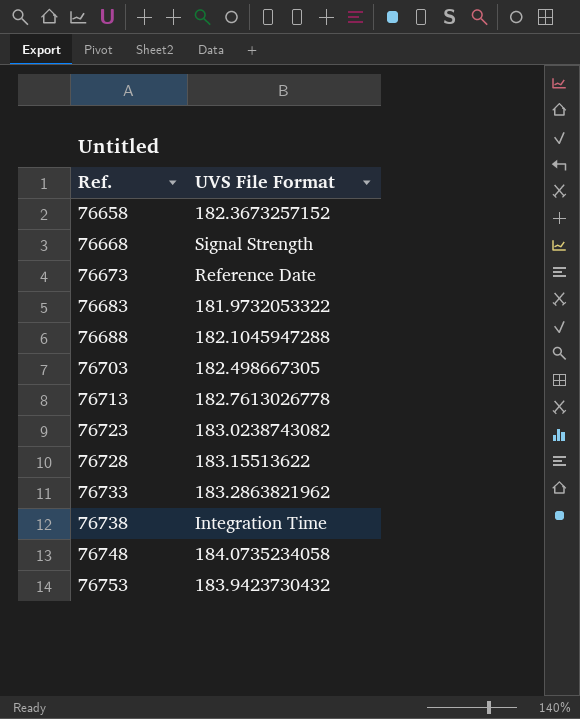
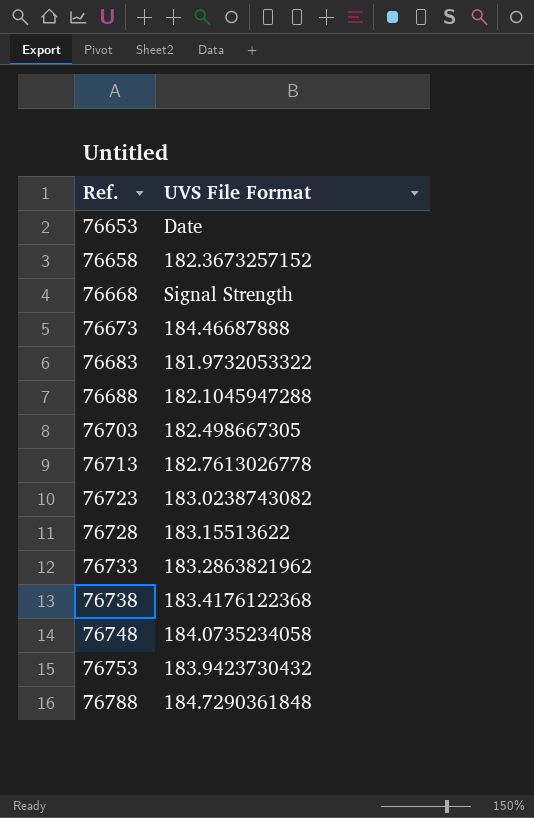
row 76653: none -> Date
76673 | UVS File Format: Reference Date -> 184.46687888
76738 | UVS File Format: Integration Time -> 183.4176122368
row 76788: none -> 184.7290361848

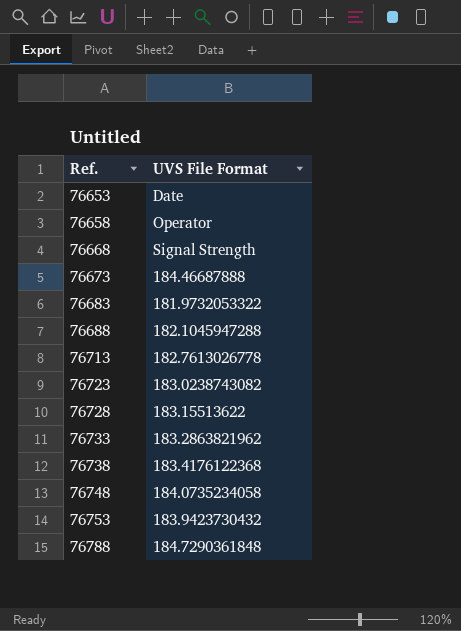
row 76703: 182.498667305 -> none
76658 | UVS File Format: 182.3673257152 -> Operator

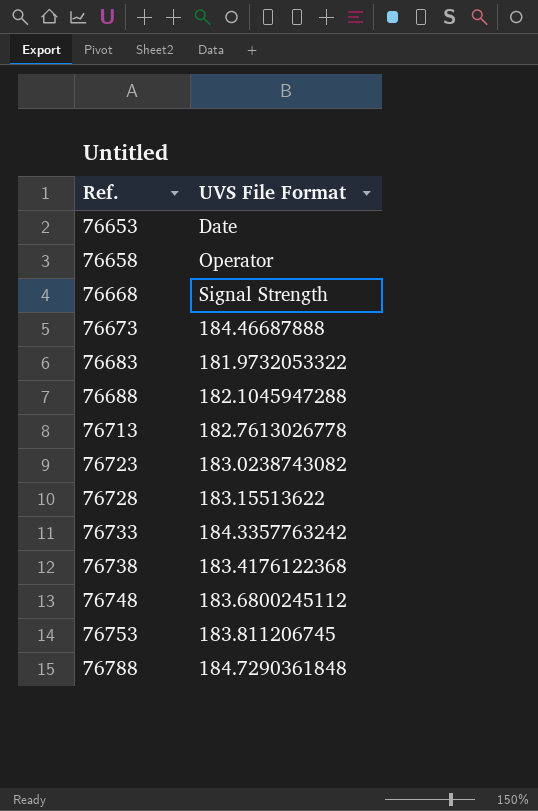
76733 | UVS File Format: 183.2863821962 -> 184.3357763242
76748 | UVS File Format: 184.0735234058 -> 183.6800245112
76753 | UVS File Format: 183.9423730432 -> 183.811206745

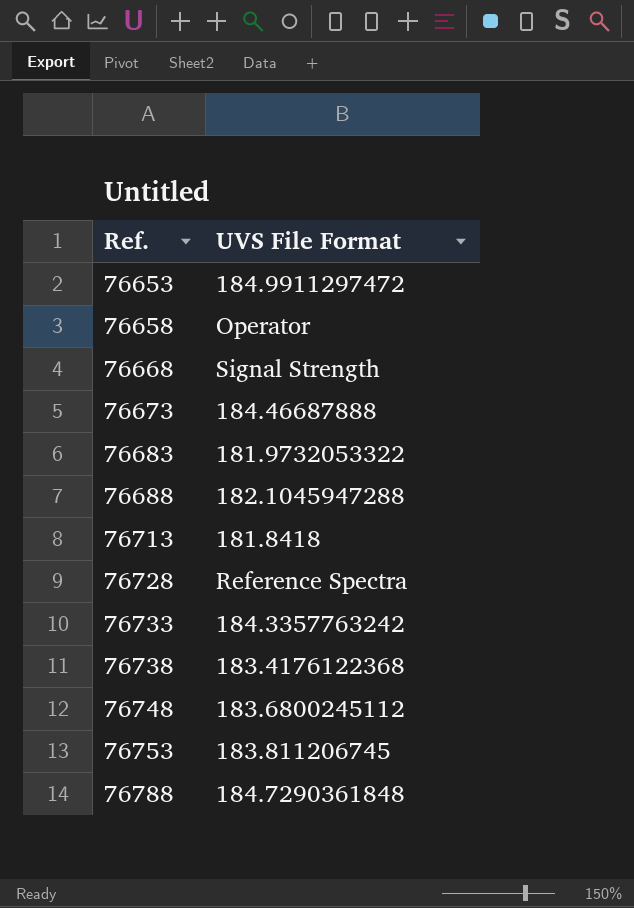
row 76723: 183.0238743082 -> none
76653 | UVS File Format: Date -> 184.9911297472
76713 | UVS File Format: 182.7613026778 -> 181.8418
76728 | UVS File Format: 183.15513622 -> Reference Spectra

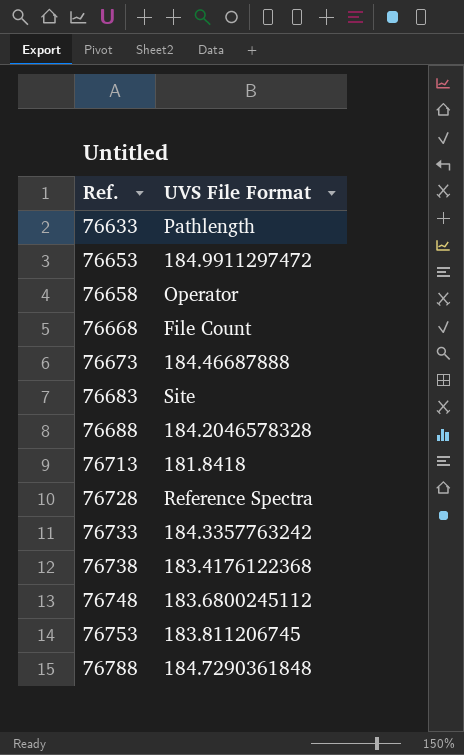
row 76633: none -> Pathlength
76668 | UVS File Format: Signal Strength -> File Count
76683 | UVS File Format: 181.9732053322 -> Site
76688 | UVS File Format: 182.1045947288 -> 184.2046578328

